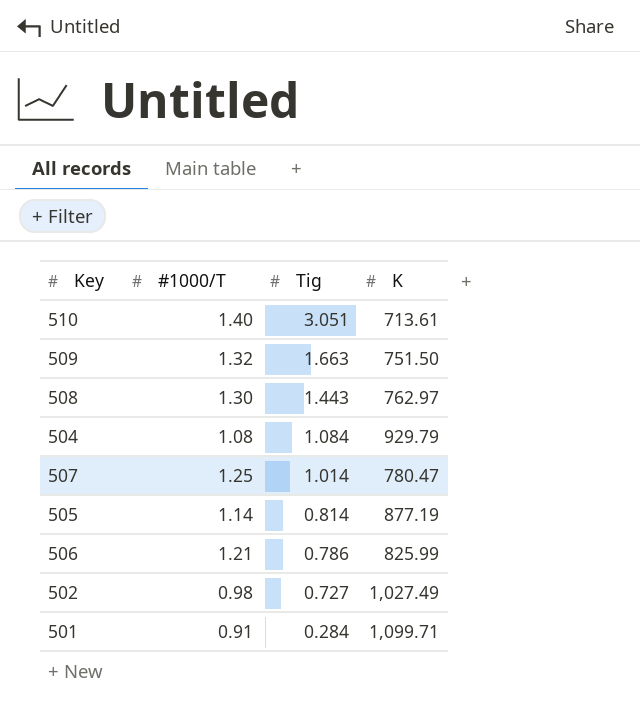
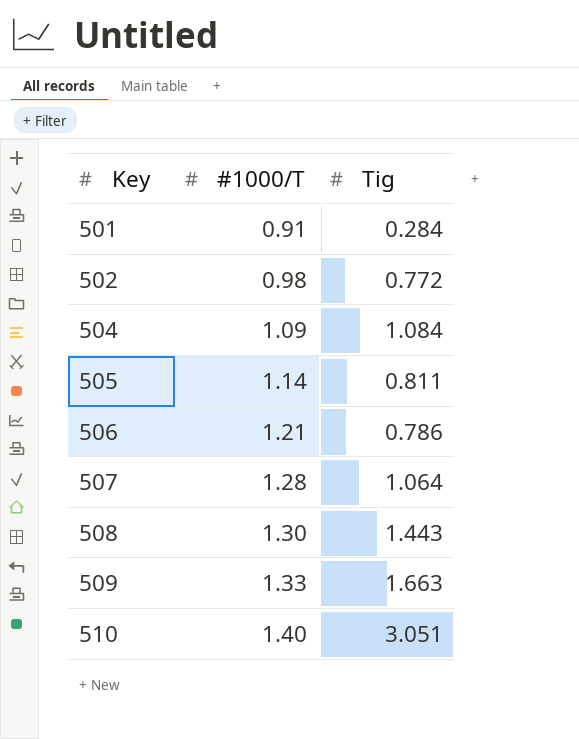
row order: Tig descending -> Key ascending
column K | position: 4 -> none
502 | Tig: 0.727 -> 0.772
504 | #1000/T: 1.08 -> 1.09
505 | Tig: 0.814 -> 0.811
507 | #1000/T: 1.25 -> 1.28
507 | Tig: 1.014 -> 1.064
509 | #1000/T: 1.32 -> 1.33

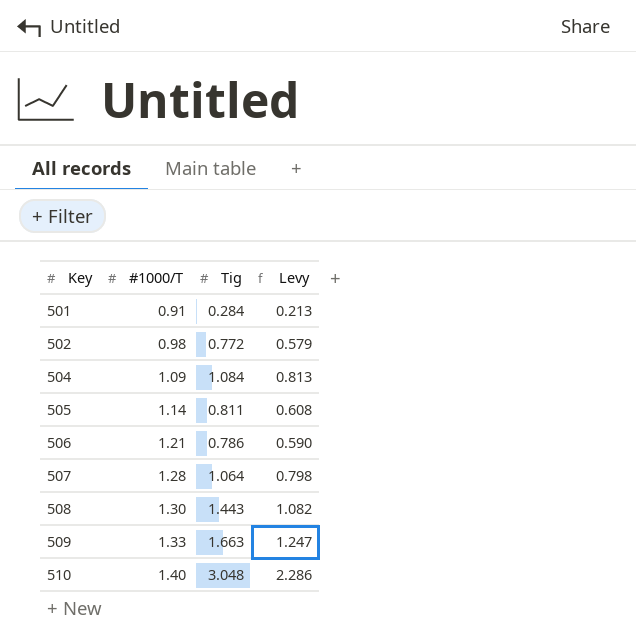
column Levy | formula: none -> [Tig] * 0.75
510 | Tig: 3.051 -> 3.048

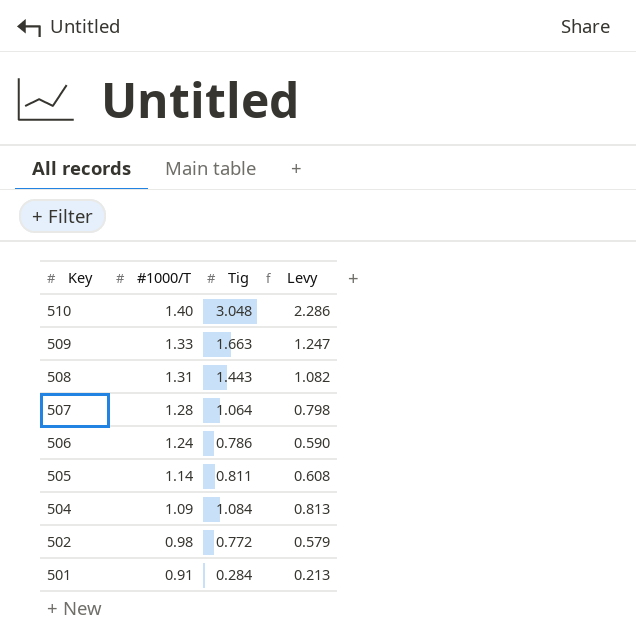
row order: Key ascending -> Key descending
508 | #1000/T: 1.30 -> 1.31
506 | #1000/T: 1.21 -> 1.24

